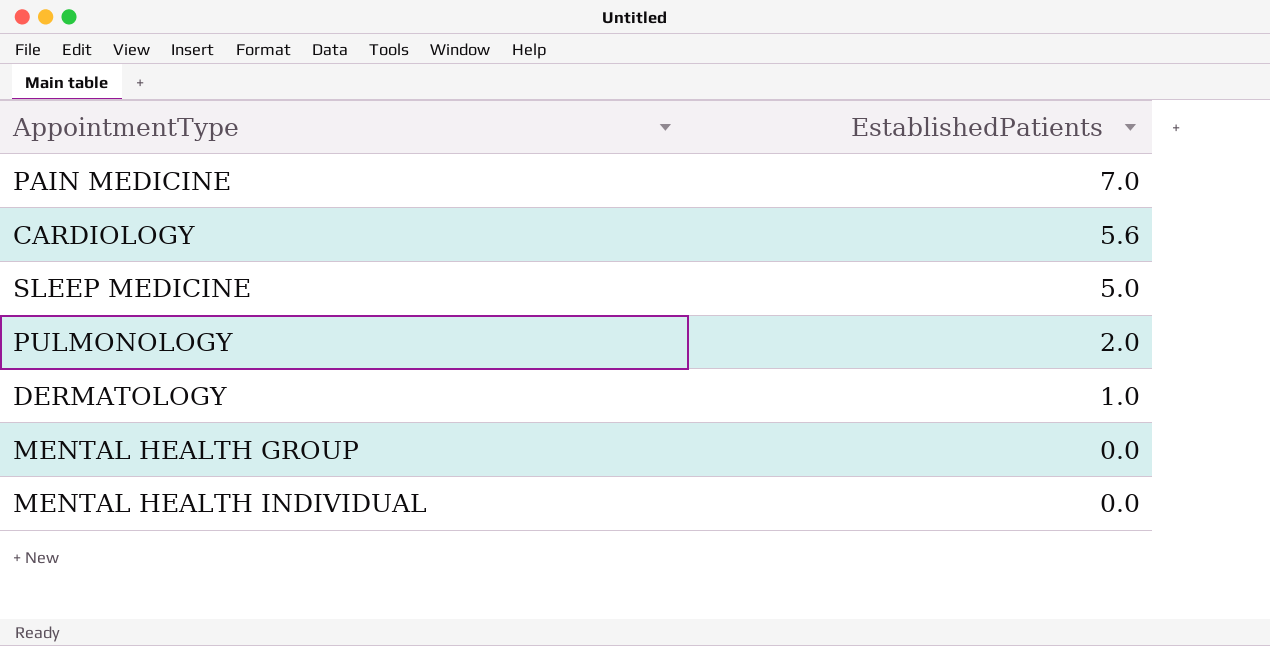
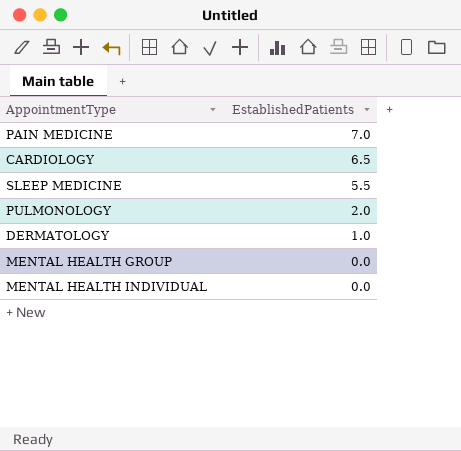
CARDIOLOGY | EstablishedPatients: 5.6 -> 6.5
SLEEP MEDICINE | EstablishedPatients: 5.0 -> 5.5

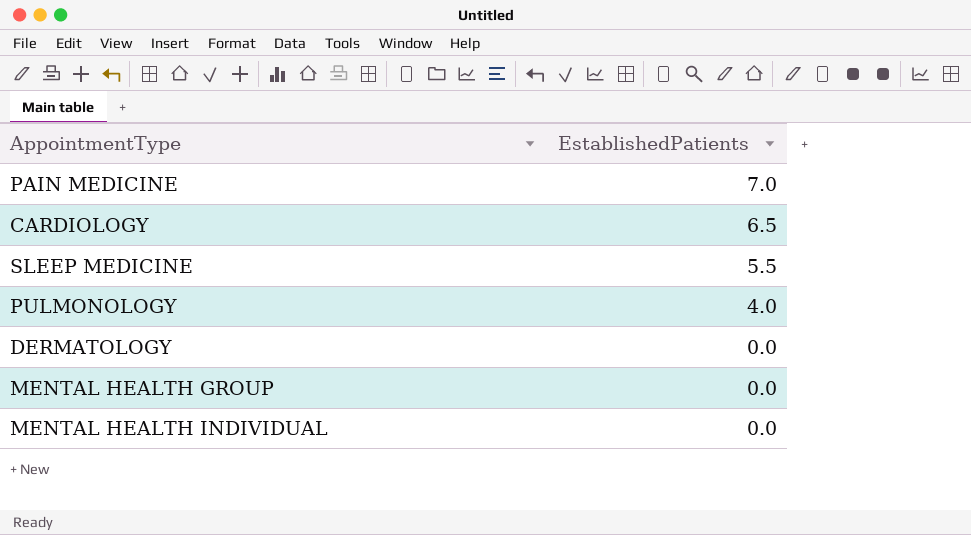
PULMONOLOGY | EstablishedPatients: 2.0 -> 4.0
DERMATOLOGY | EstablishedPatients: 1.0 -> 0.0

